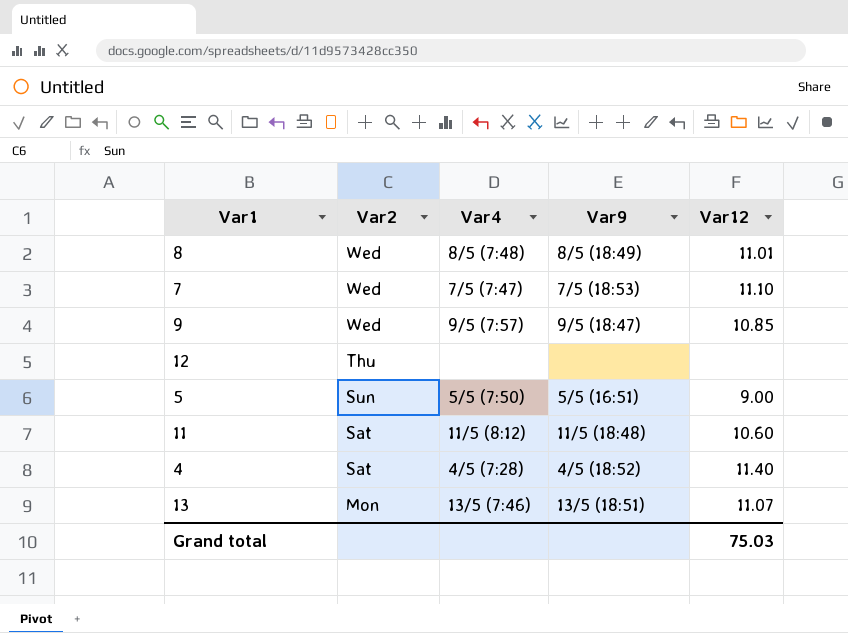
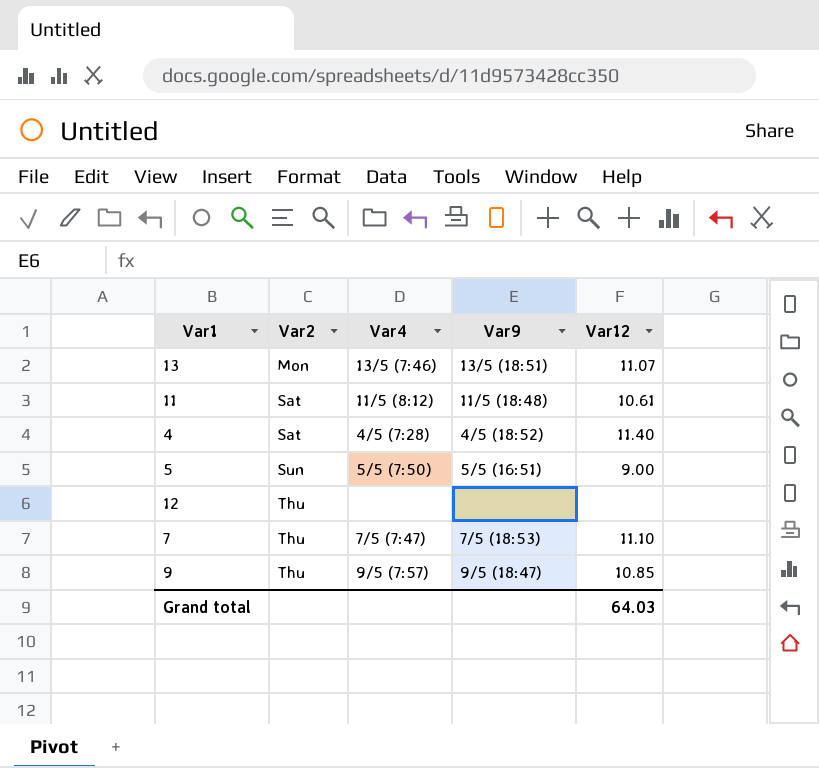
row order: Var2 descending -> Var2 ascending
row 8: Wed | 8/5 (7:48) | 8/5 (18:49) | 11.01 -> none
11 | Var12: 10.60 -> 10.61
7 | Var2: Wed -> Thu
9 | Var2: Wed -> Thu
Grand total | Var12: 75.03 -> 64.03

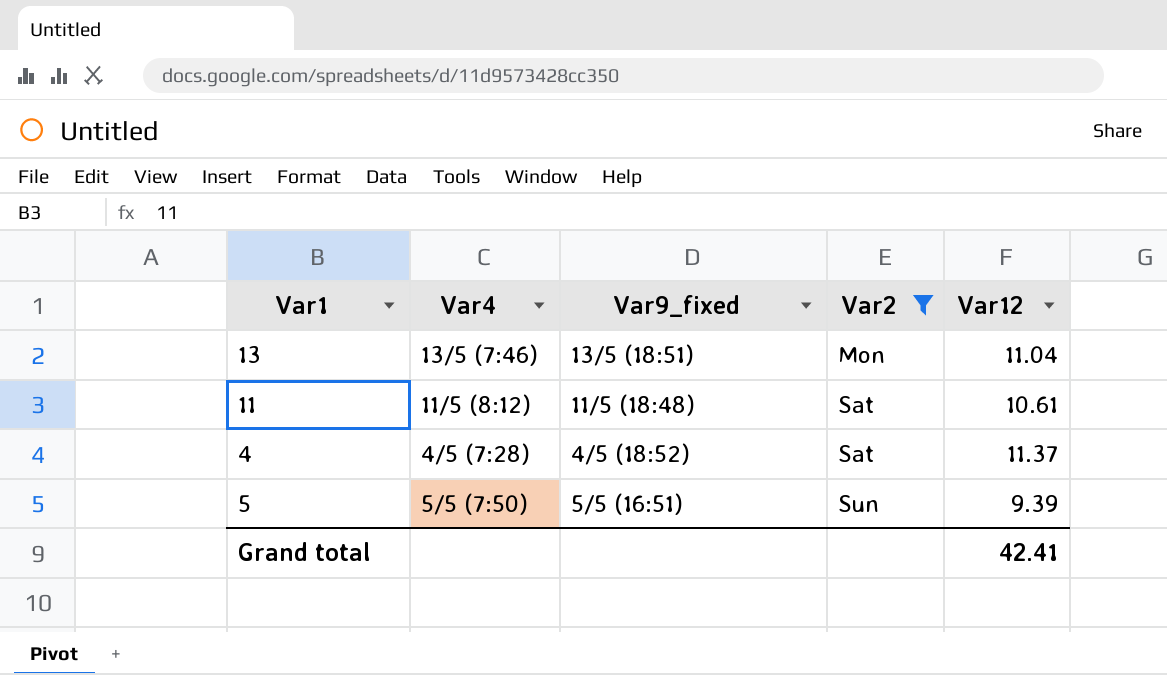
filter: none -> Var2 != Thu
column name: Var9 -> Var9_fixed
column Var2 | position: 2 -> 4
13 | Var12: 11.07 -> 11.04
4 | Var12: 11.40 -> 11.37
5 | Var12: 9.00 -> 9.39
Grand total | Var12: 64.03 -> 42.41

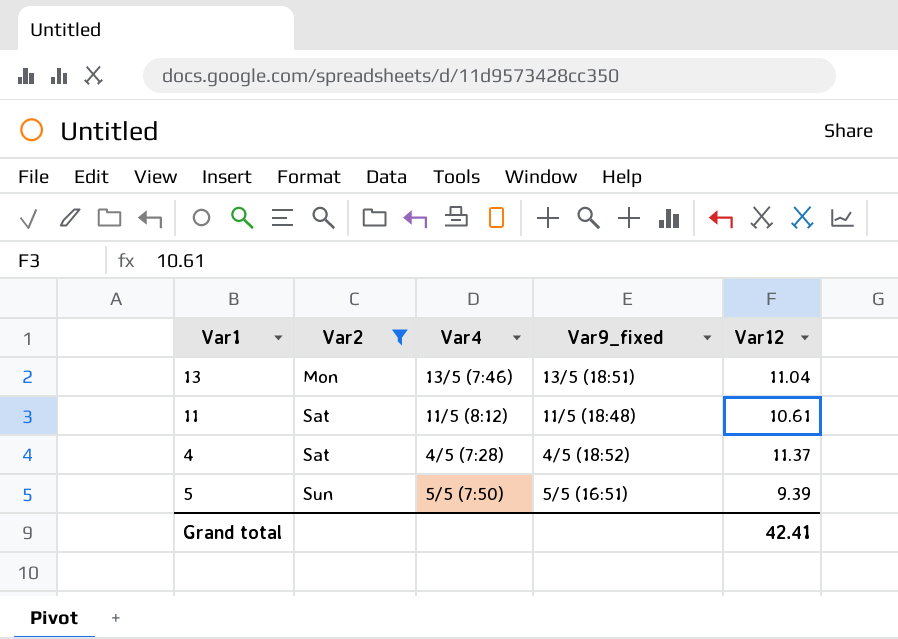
column Var2 | position: 4 -> 2

